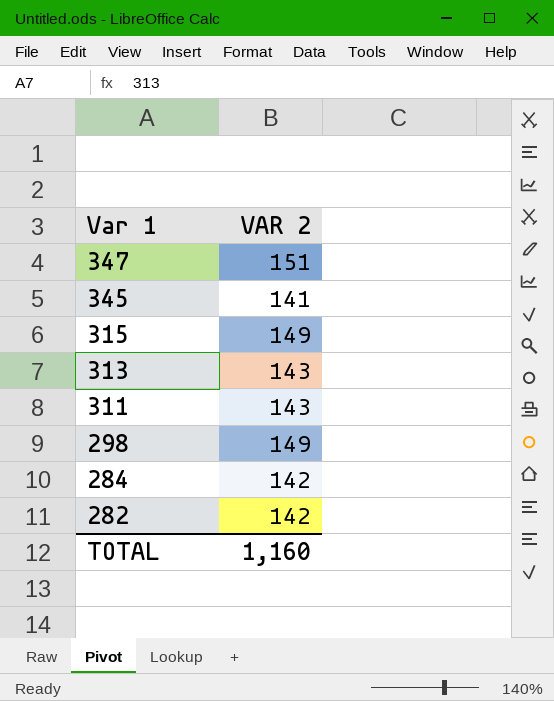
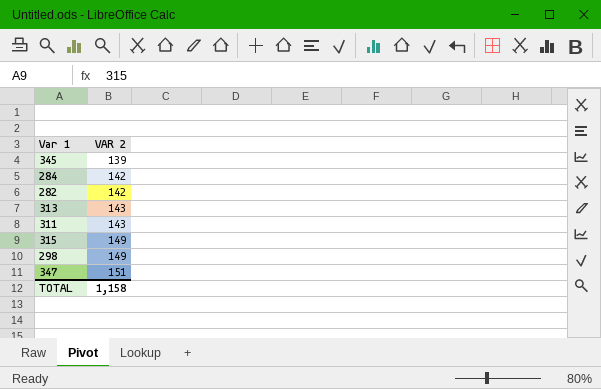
row order: Var 1 descending -> VAR 2 ascending
345 | VAR 2: 141 -> 139
TOTAL | VAR 2: 1,160 -> 1,158

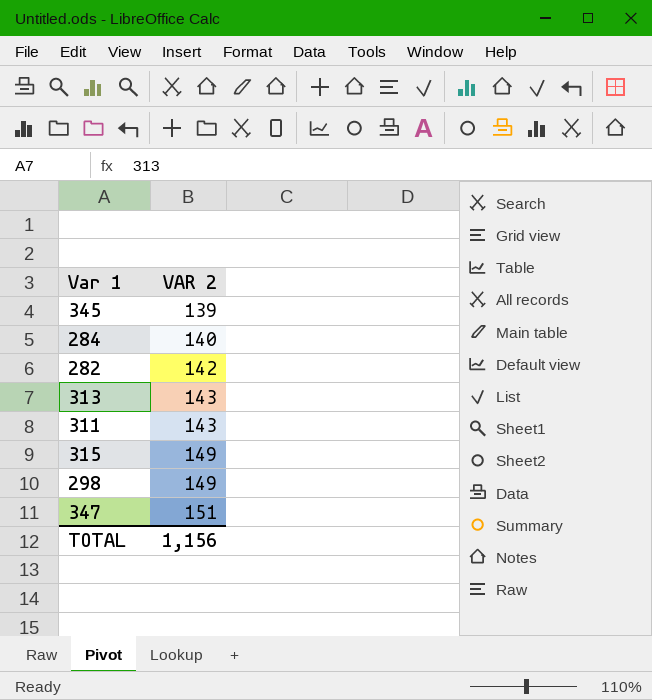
284 | VAR 2: 142 -> 140
TOTAL | VAR 2: 1,158 -> 1,156

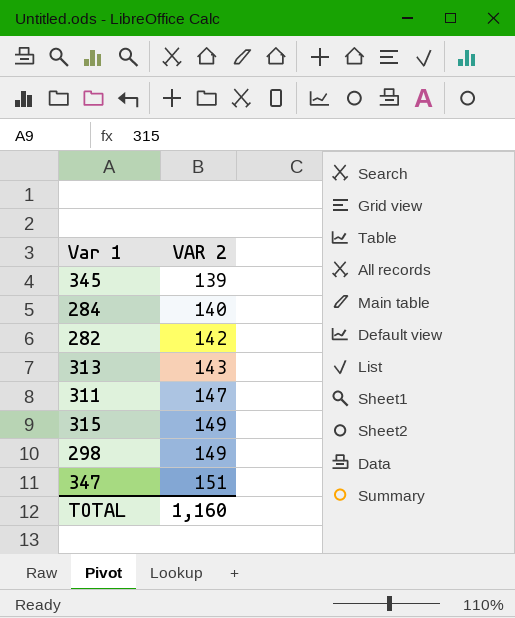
311 | VAR 2: 143 -> 147
TOTAL | VAR 2: 1,156 -> 1,160

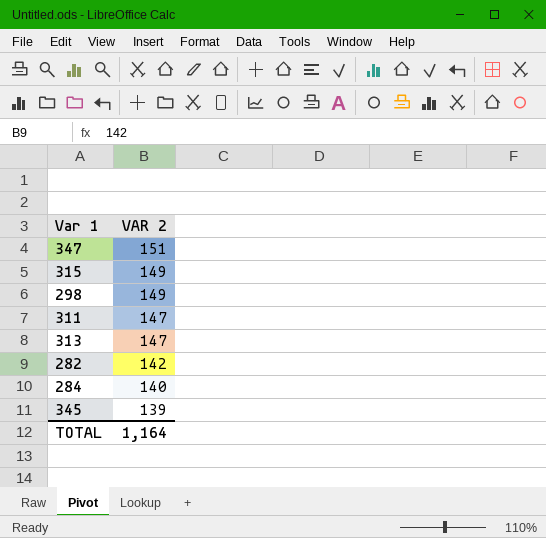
row order: VAR 2 ascending -> VAR 2 descending
313 | VAR 2: 143 -> 147
TOTAL | VAR 2: 1,160 -> 1,164

